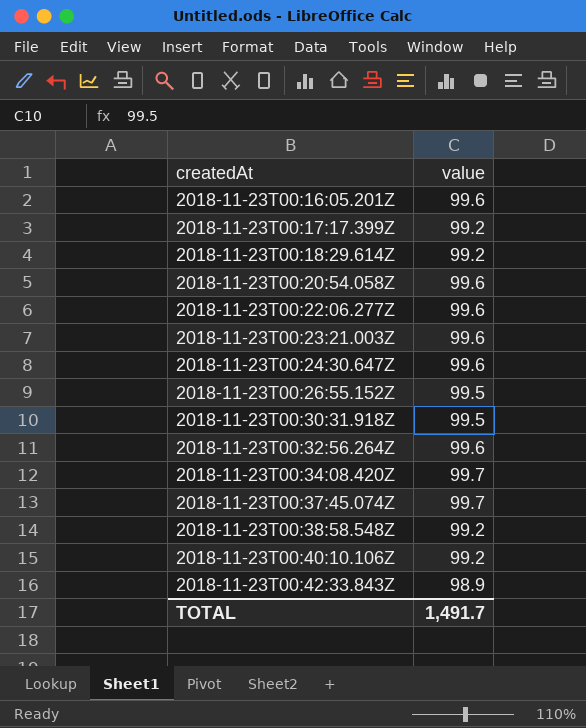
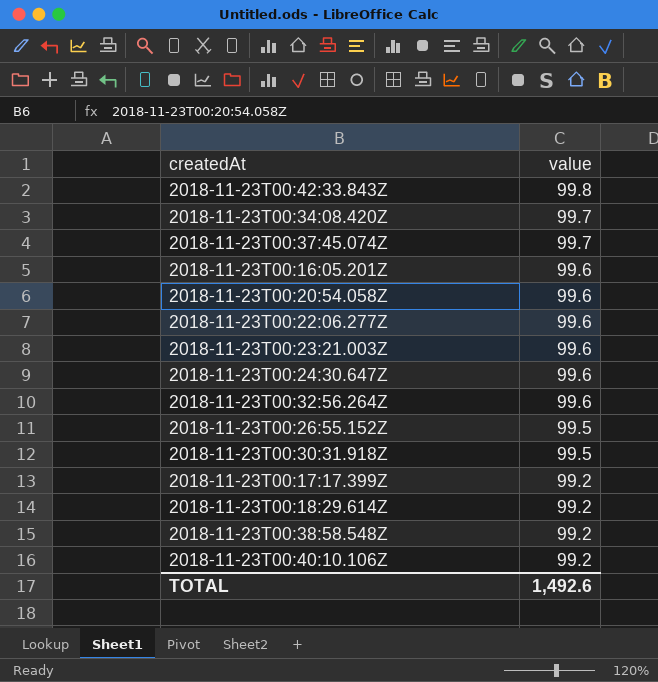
row order: createdAt ascending -> value descending
2018-11-23T00:42:33.843Z | value: 98.9 -> 99.8
TOTAL | value: 1,491.7 -> 1,492.6

